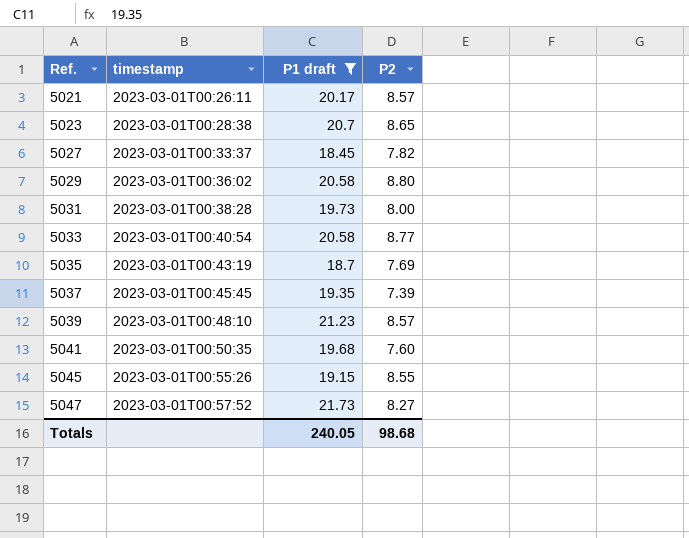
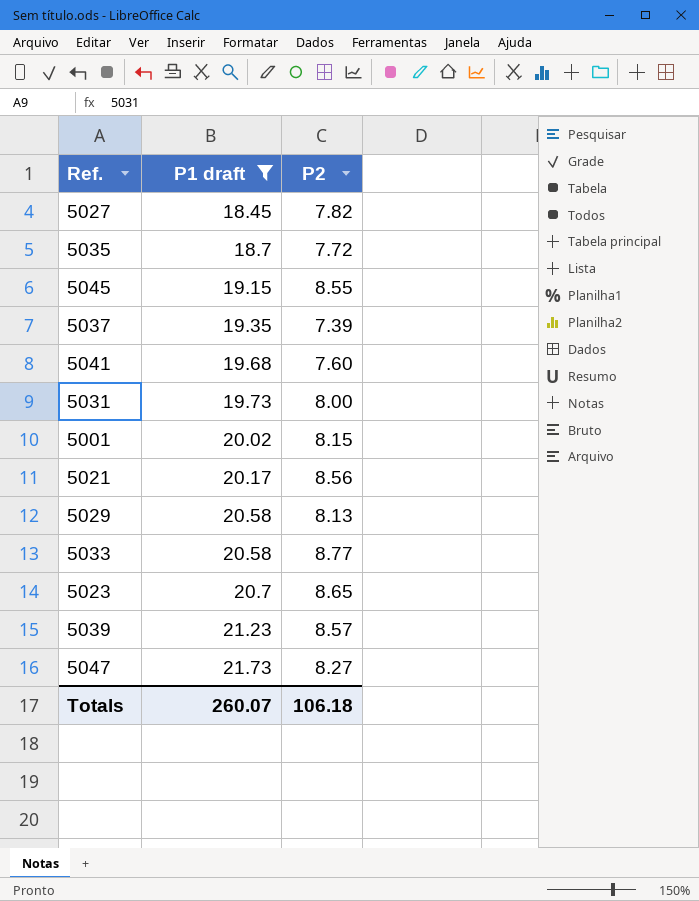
row order: Ref. ascending -> P1 draft ascending
column timestamp | position: 2 -> none
5035 | P2: 7.69 -> 7.72
row 5001: none -> 20.02 | 8.15
5021 | P2: 8.57 -> 8.56
5029 | P2: 8.80 -> 8.13
Totals | P1 draft: 240.05 -> 260.07
Totals | P2: 98.68 -> 106.18

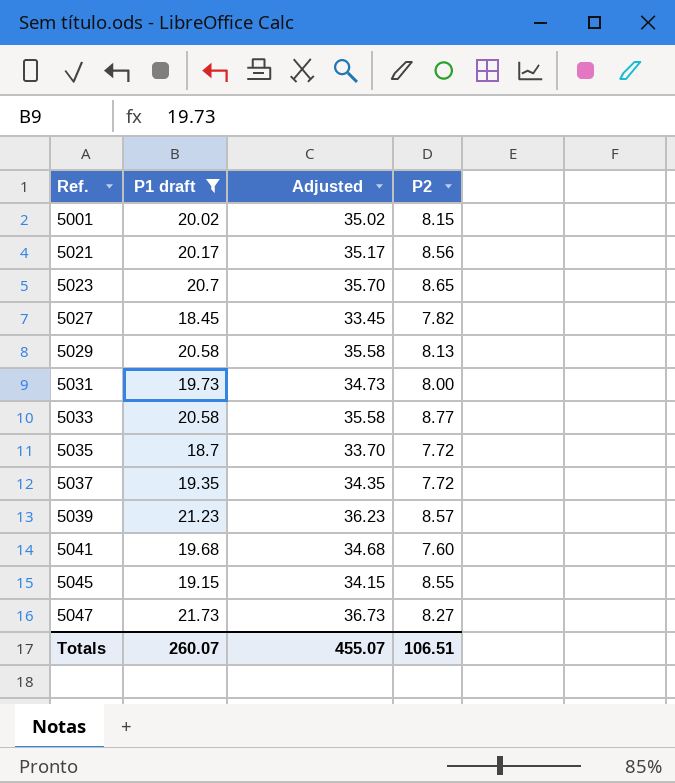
row order: P1 draft ascending -> Ref. ascending
column Adjusted | formula: none -> [P1 draft] + 15
5037 | P2: 7.39 -> 7.72
Totals | P2: 106.18 -> 106.51

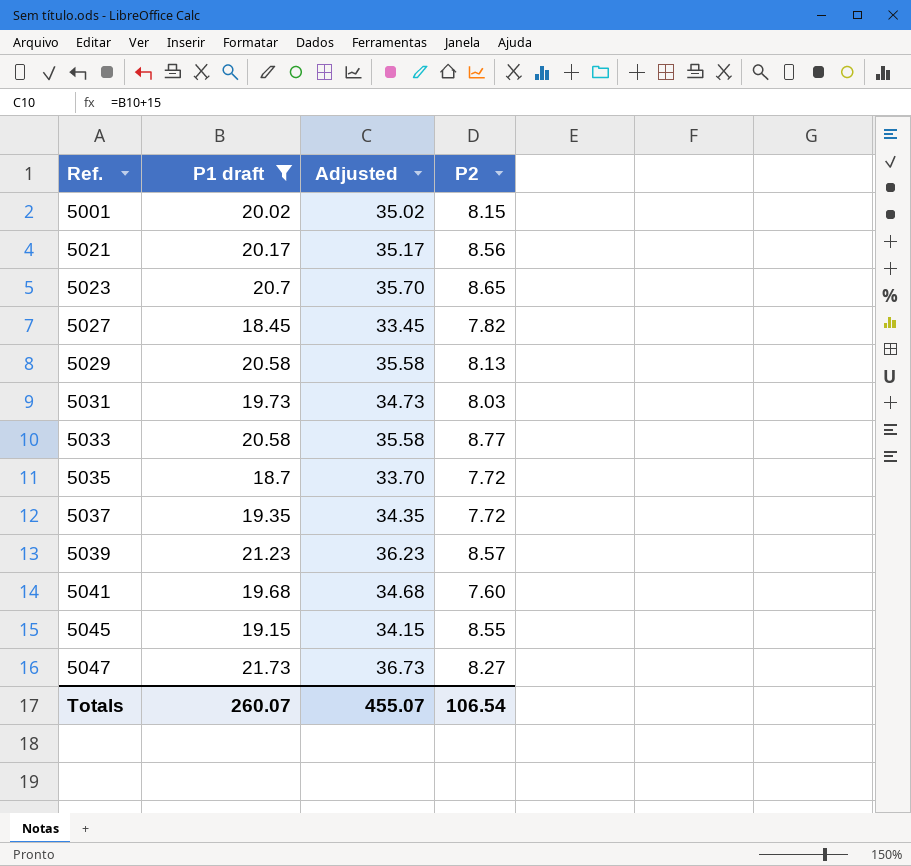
5031 | P2: 8.00 -> 8.03
Totals | P2: 106.51 -> 106.54

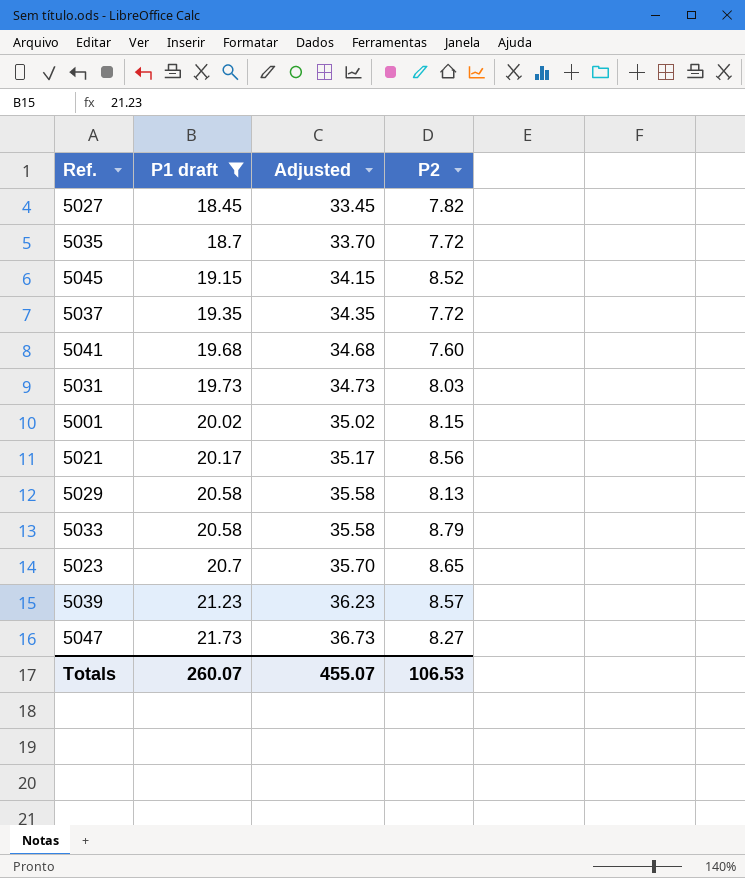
row order: Ref. ascending -> P1 draft ascending
5045 | P2: 8.55 -> 8.52
5033 | P2: 8.77 -> 8.79
Totals | P2: 106.54 -> 106.53

